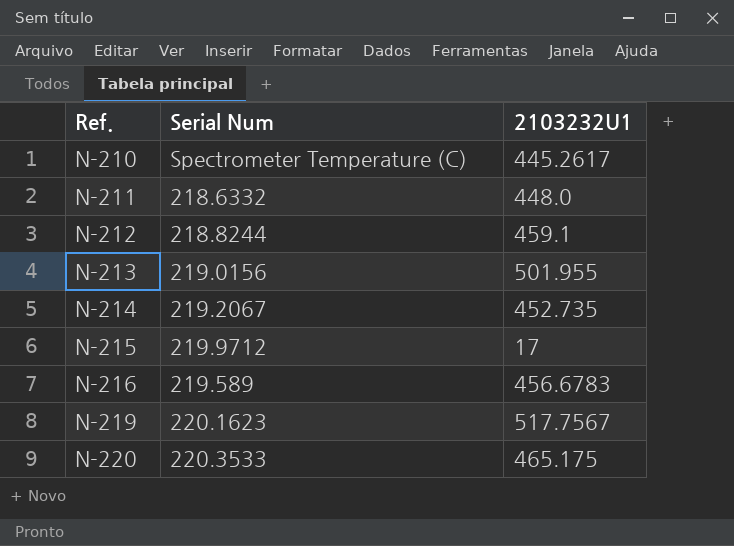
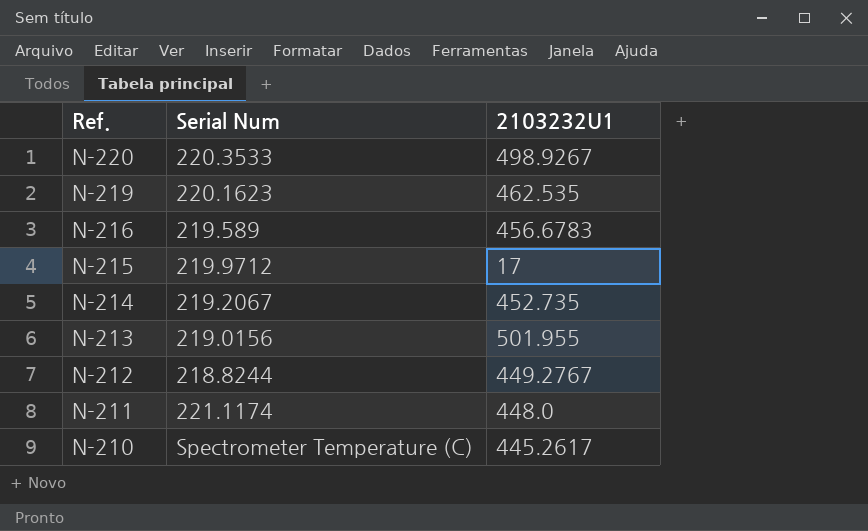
row order: Ref. ascending -> Ref. descending
N-220 | 2103232U1: 465.175 -> 498.9267
N-219 | 2103232U1: 517.7567 -> 462.535
N-212 | 2103232U1: 459.1 -> 449.2767
N-211 | Serial Num: 218.6332 -> 221.1174

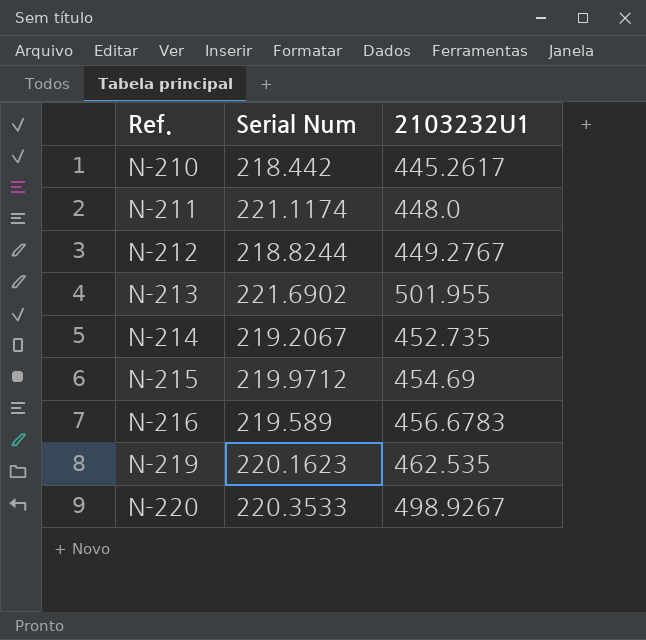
row order: Ref. descending -> Ref. ascending
N-210 | Serial Num: Spectrometer Temperature (C) -> 218.442
N-213 | Serial Num: 219.0156 -> 221.6902
N-215 | 2103232U1: 17 -> 454.69

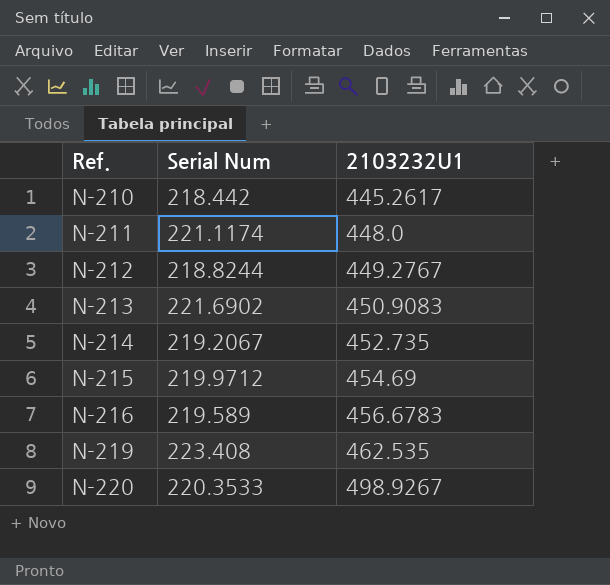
N-213 | 2103232U1: 501.955 -> 450.9083
N-219 | Serial Num: 220.1623 -> 223.408

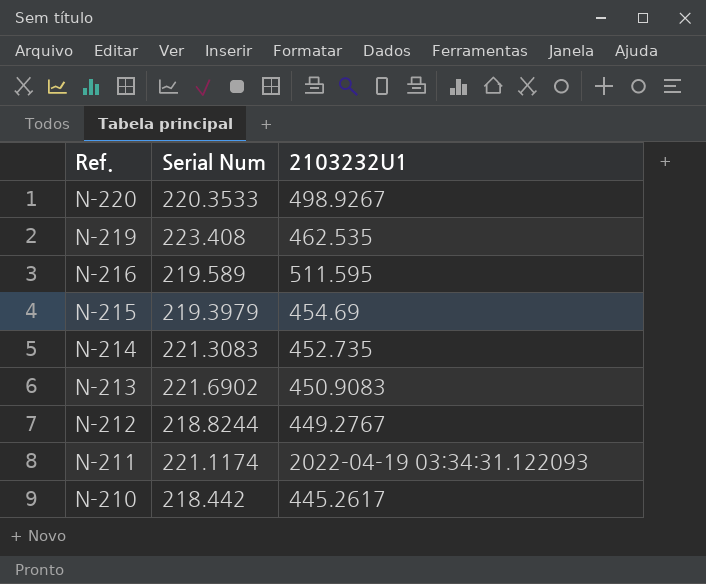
row order: Ref. ascending -> Ref. descending
N-216 | 2103232U1: 456.6783 -> 511.595
N-215 | Serial Num: 219.9712 -> 219.3979
N-214 | Serial Num: 219.2067 -> 221.3083
N-211 | 2103232U1: 448.0 -> 2022-04-19 03:34:31.122093

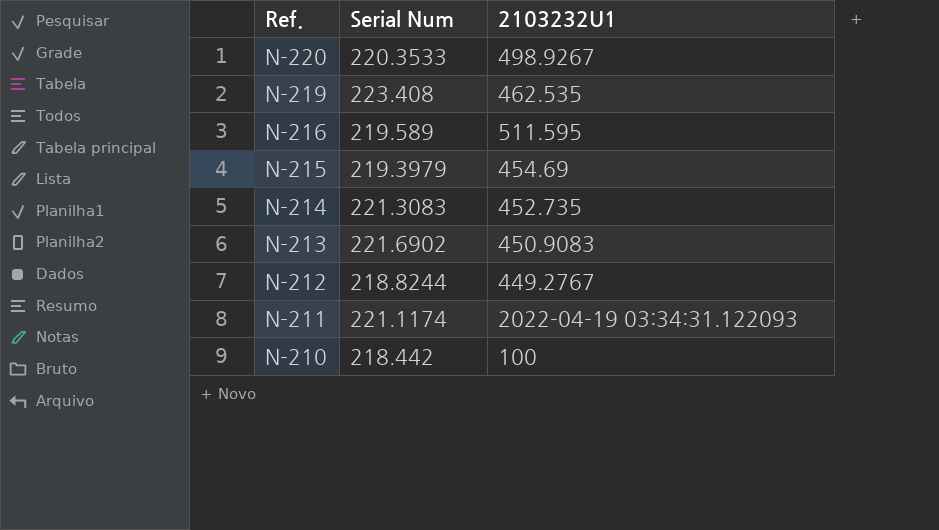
N-210 | 2103232U1: 445.2617 -> 100

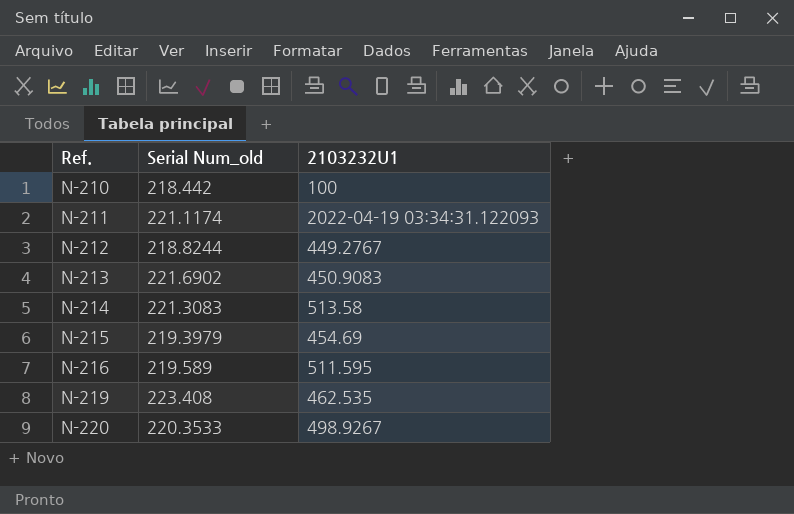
row order: Ref. descending -> Ref. ascending
column name: Serial Num -> Serial Num_old
N-214 | 2103232U1: 452.735 -> 513.58

